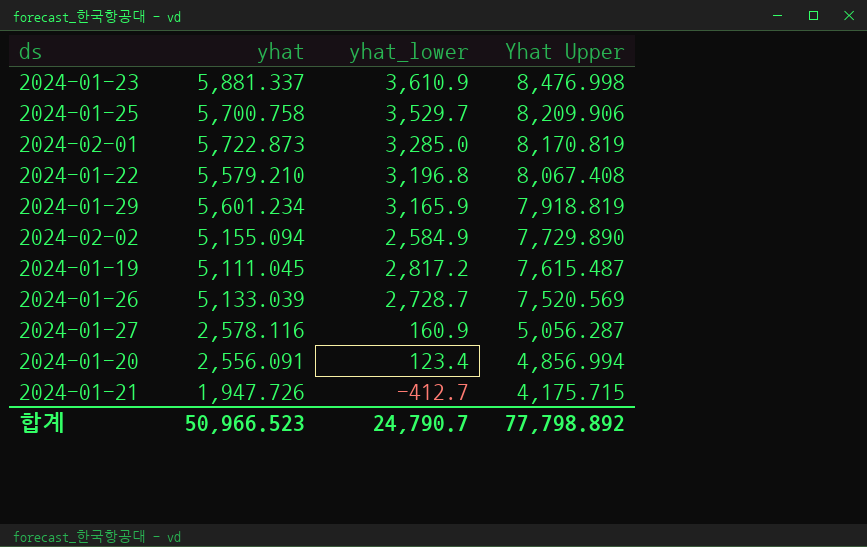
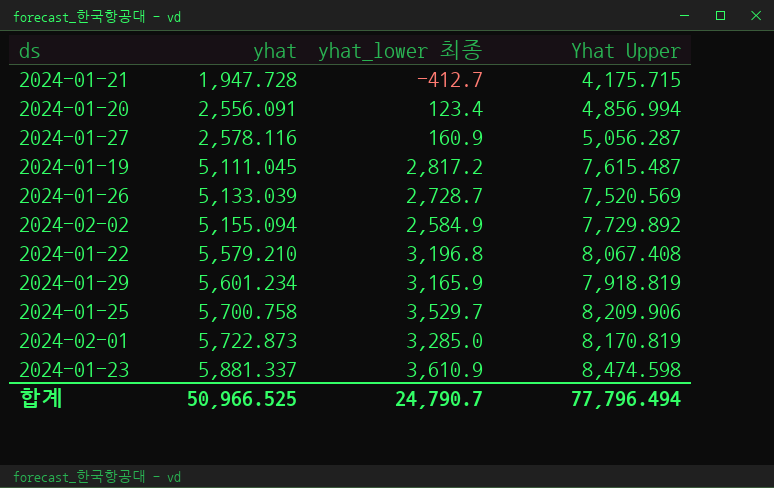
row order: Yhat Upper descending -> yhat ascending
column name: yhat_lower -> yhat_lower 최종
2024-01-21 | yhat: 1,947.726 -> 1,947.728
2024-02-02 | Yhat Upper: 7,729.890 -> 7,729.892
2024-01-23 | Yhat Upper: 8,476.998 -> 8,474.598
합계 | yhat: 50,966.523 -> 50,966.525
합계 | Yhat Upper: 77,798.892 -> 77,796.494

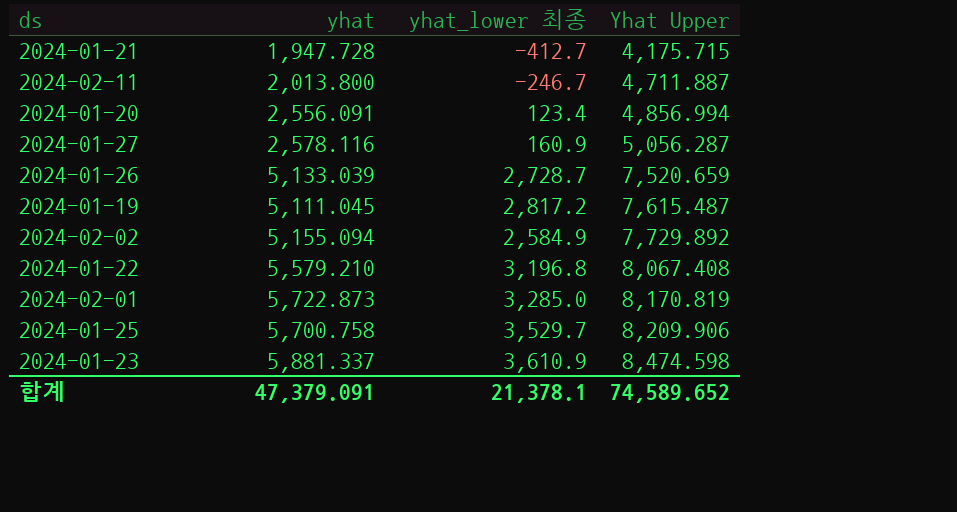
row order: yhat ascending -> Yhat Upper ascending
row 2024-01-29: 5,601.234 | 3,165.9 | 7,918.819 -> none
row 2024-02-11: none -> 2,013.800 | -246.7 | 4,711.887
2024-01-26 | Yhat Upper: 7,520.569 -> 7,520.659
합계 | yhat: 50,966.525 -> 47,379.091
합계 | yhat_lower 최종: 24,790.7 -> 21,378.1
합계 | Yhat Upper: 77,796.494 -> 74,589.652

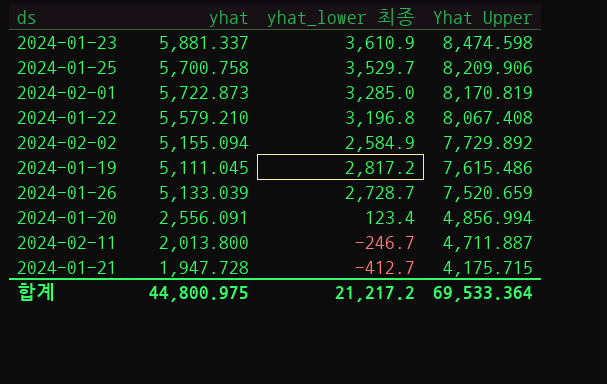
row order: Yhat Upper ascending -> Yhat Upper descending
row 2024-01-27: 2,578.116 | 160.9 | 5,056.287 -> none
2024-01-19 | Yhat Upper: 7,615.487 -> 7,615.486
합계 | yhat: 47,379.091 -> 44,800.975
합계 | yhat_lower 최종: 21,378.1 -> 21,217.2
합계 | Yhat Upper: 74,589.652 -> 69,533.364

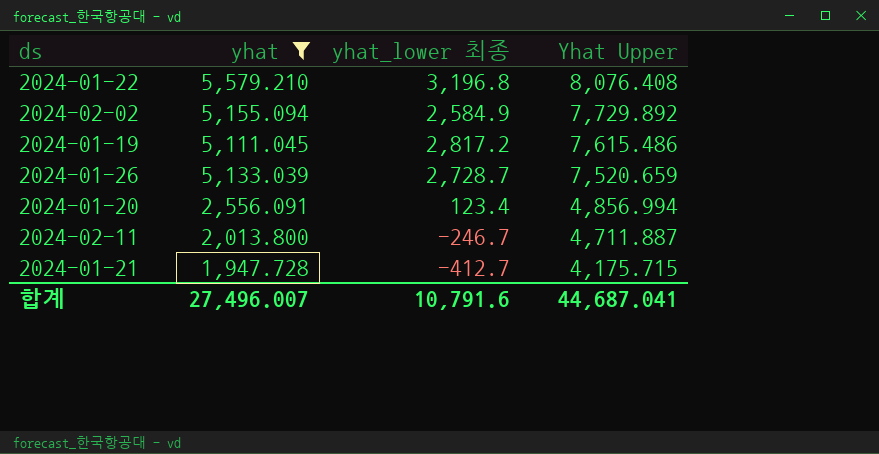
filter: none -> yhat <= 5,579.210
2024-01-22 | Yhat Upper: 8,067.408 -> 8,076.408
합계 | yhat: 44,800.975 -> 27,496.007
합계 | yhat_lower 최종: 21,217.2 -> 10,791.6
합계 | Yhat Upper: 69,533.364 -> 44,687.041

